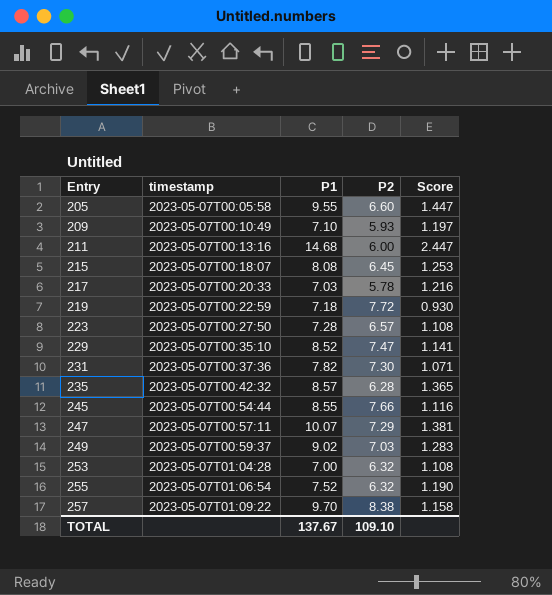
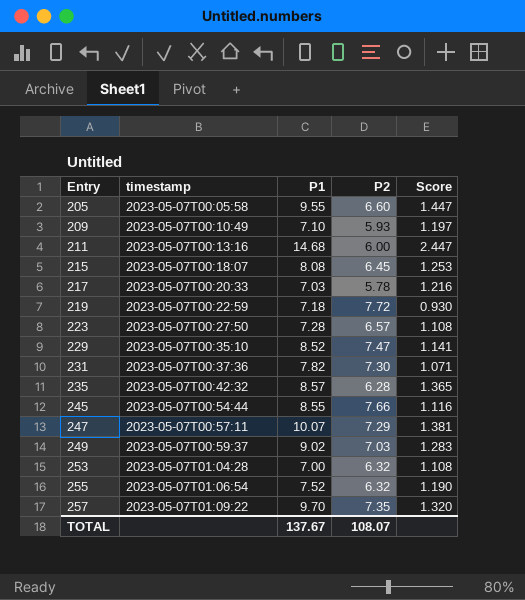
257 | P2: 8.38 -> 7.35
257 | Score: 1.158 -> 1.320
TOTAL | P2: 109.10 -> 108.07

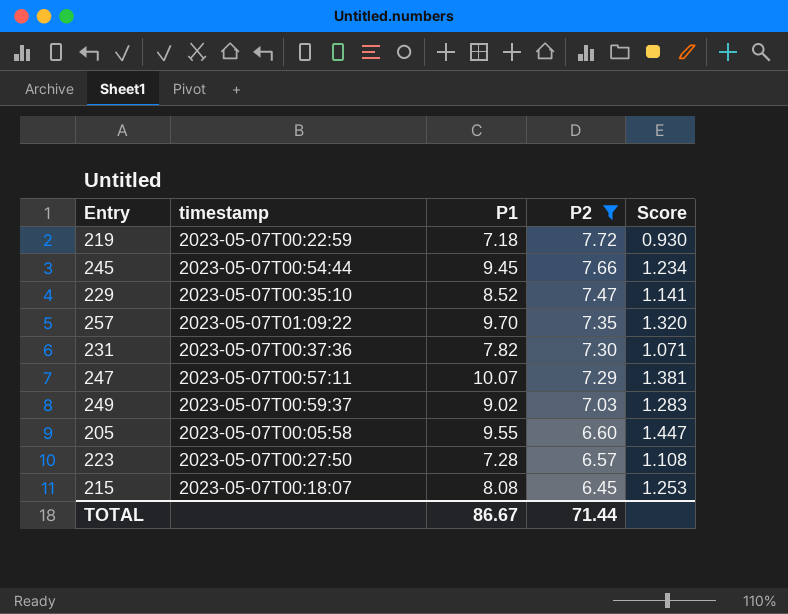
filter: none -> P2 >= 6.45
row order: Entry ascending -> P2 descending
245 | P1: 8.55 -> 9.45
245 | Score: 1.116 -> 1.234
TOTAL | P1: 137.67 -> 86.67
TOTAL | P2: 108.07 -> 71.44

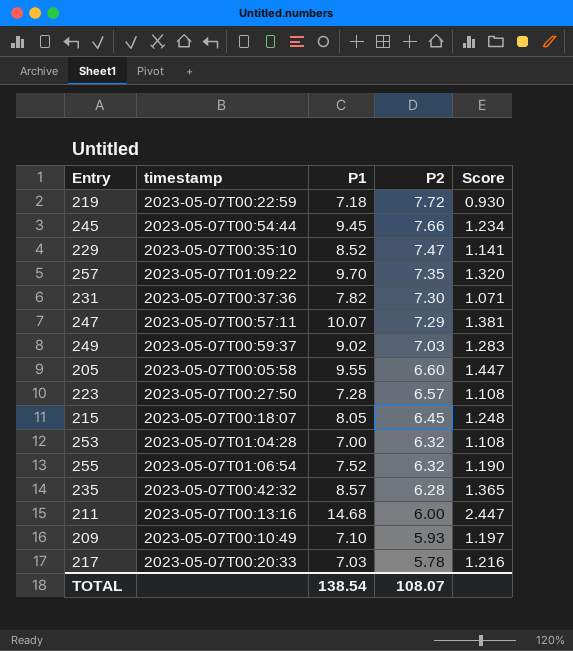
filter: P2 >= 6.45 -> none
215 | P1: 8.08 -> 8.05
215 | Score: 1.253 -> 1.248
TOTAL | P1: 86.67 -> 138.54
TOTAL | P2: 71.44 -> 108.07

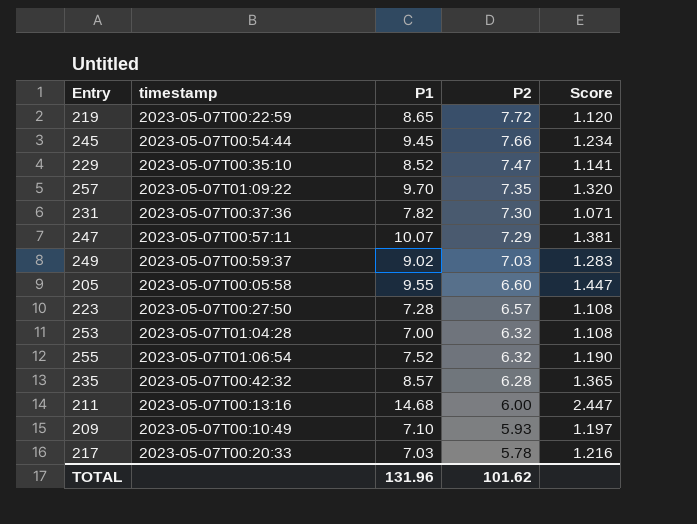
row 215: 2023-05-07T00:18:07 | 8.05 | 6.45 | 1.248 -> none
219 | P1: 7.18 -> 8.65
219 | Score: 0.930 -> 1.120
TOTAL | P1: 138.54 -> 131.96
TOTAL | P2: 108.07 -> 101.62

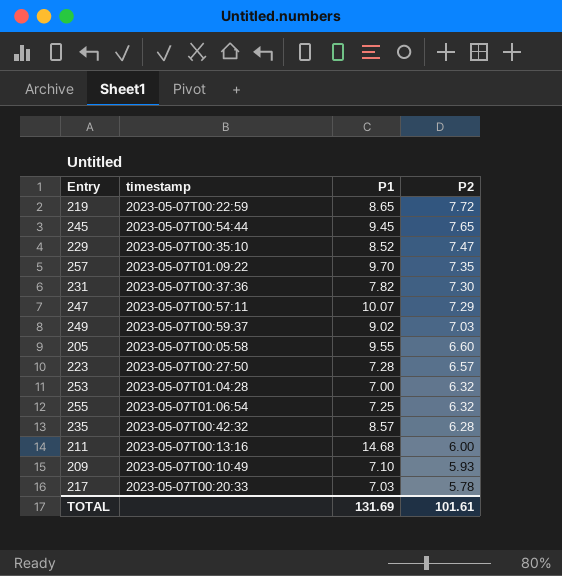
column Score | formula: [P1] / [P2] -> none
245 | P2: 7.66 -> 7.65
255 | P1: 7.52 -> 7.25
TOTAL | P1: 131.96 -> 131.69
TOTAL | P2: 101.62 -> 101.61

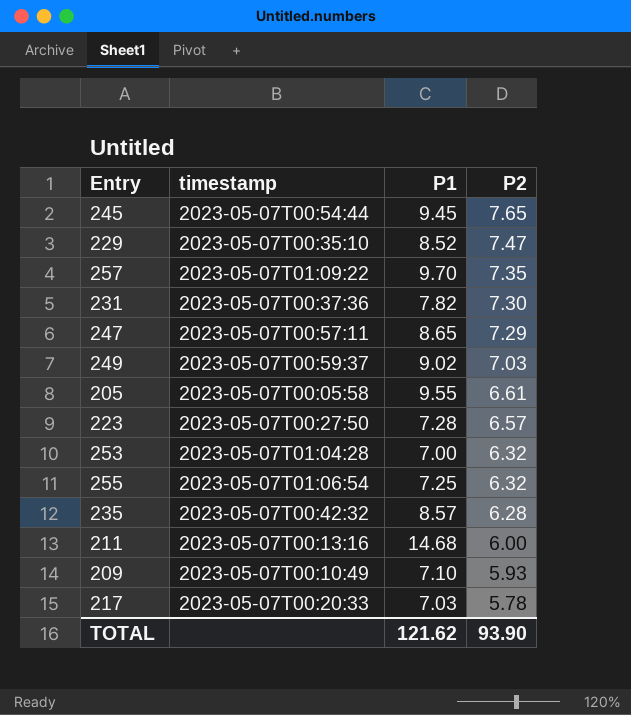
row 219: 2023-05-07T00:22:59 | 8.65 | 7.72 -> none
247 | P1: 10.07 -> 8.65
205 | P2: 6.60 -> 6.61
TOTAL | P1: 131.69 -> 121.62
TOTAL | P2: 101.61 -> 93.90

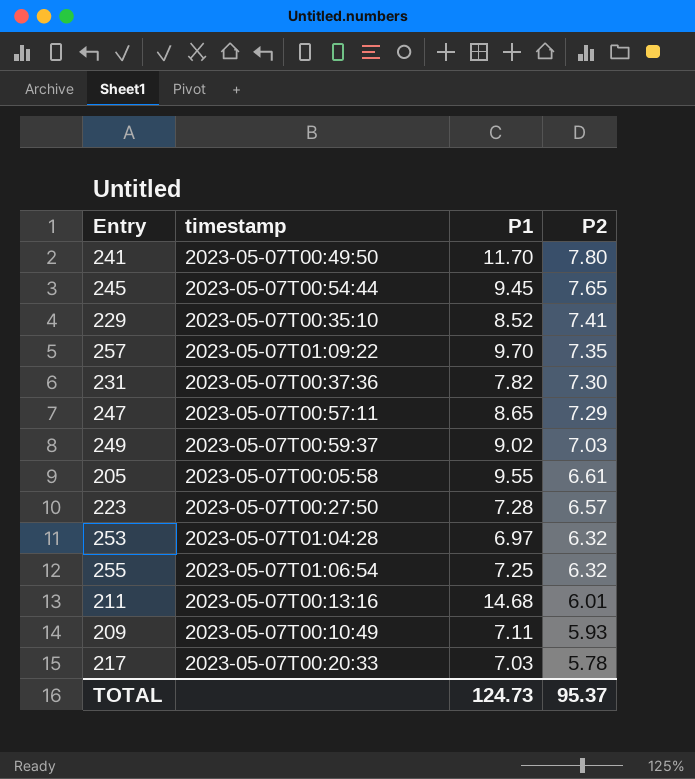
row 235: 2023-05-07T00:42:32 | 8.57 | 6.28 -> none
row 241: none -> 2023-05-07T00:49:50 | 11.70 | 7.80
229 | P2: 7.47 -> 7.41
253 | P1: 7.00 -> 6.97
211 | P2: 6.00 -> 6.01
209 | P1: 7.10 -> 7.11
TOTAL | P1: 121.62 -> 124.73
TOTAL | P2: 93.90 -> 95.37

